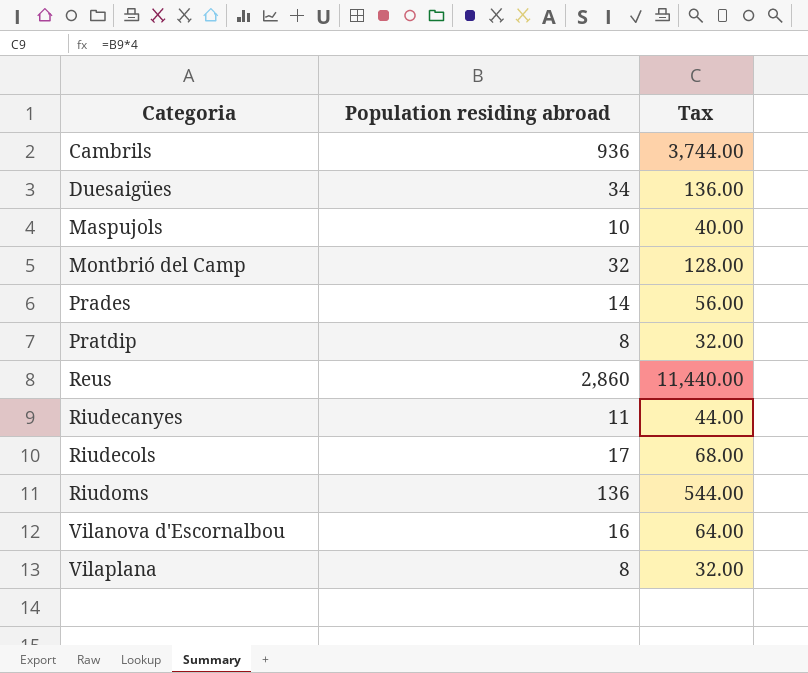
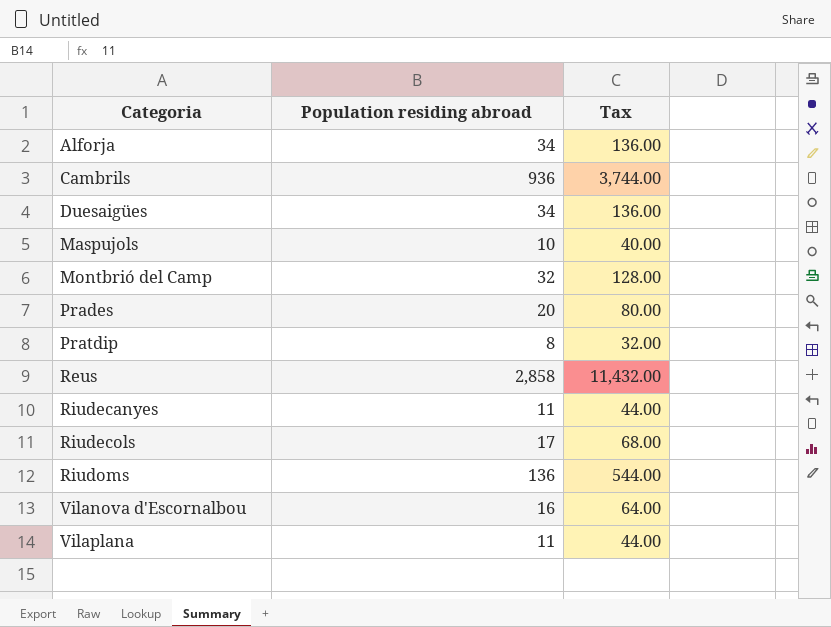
row Alforja: none -> 34 | 136.00
Prades | Population residing abroad: 14 -> 20
Prades | Tax: 56.00 -> 80.00
Reus | Population residing abroad: 2,860 -> 2,858
Reus | Tax: 11,440.00 -> 11,432.00
Vilaplana | Population residing abroad: 8 -> 11
Vilaplana | Tax: 32.00 -> 44.00

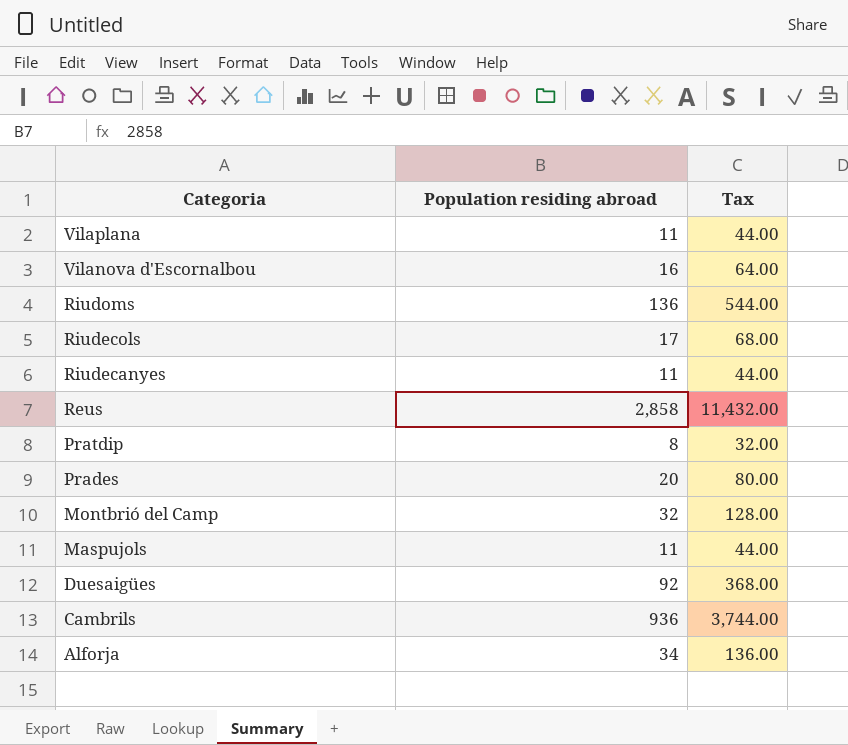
row order: Categoria ascending -> Categoria descending
Maspujols | Population residing abroad: 10 -> 11
Maspujols | Tax: 40.00 -> 44.00
Duesaigües | Population residing abroad: 34 -> 92
Duesaigües | Tax: 136.00 -> 368.00

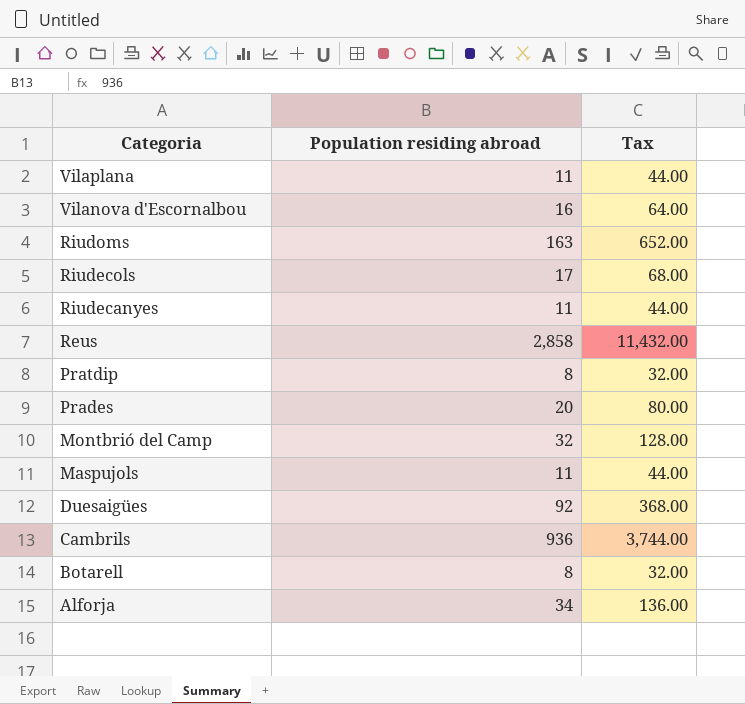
Riudoms | Population residing abroad: 136 -> 163
Riudoms | Tax: 544.00 -> 652.00
row Botarell: none -> 8 | 32.00

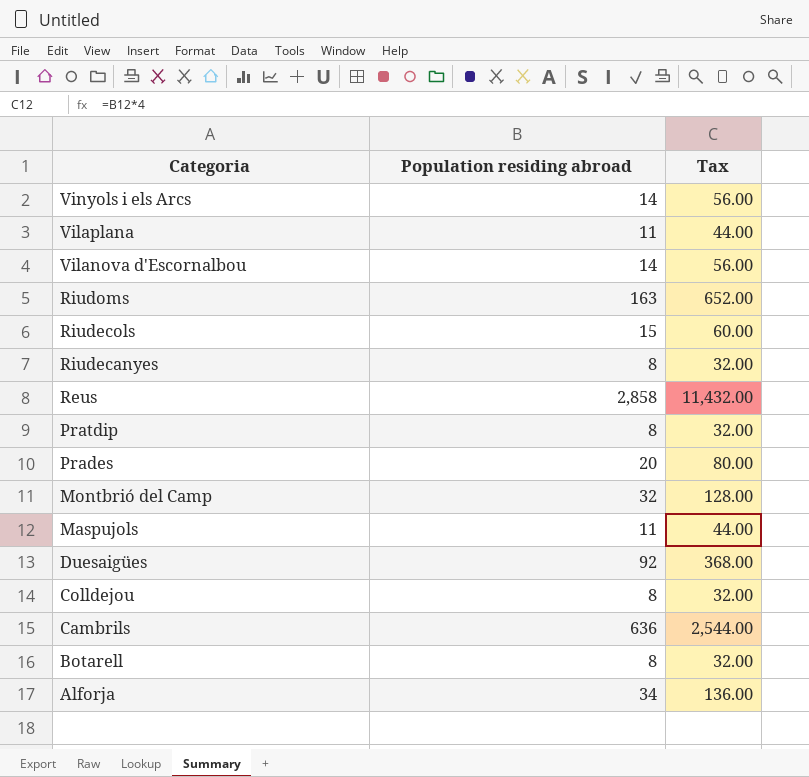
row Vinyols i els Arcs: none -> 14 | 56.00
Vilanova d'Escornalbou | Population residing abroad: 16 -> 14
Vilanova d'Escornalbou | Tax: 64.00 -> 56.00
Riudecols | Population residing abroad: 17 -> 15
Riudecols | Tax: 68.00 -> 60.00
Riudecanyes | Population residing abroad: 11 -> 8
Riudecanyes | Tax: 44.00 -> 32.00
row Colldejou: none -> 8 | 32.00
Cambrils | Population residing abroad: 936 -> 636
Cambrils | Tax: 3,744.00 -> 2,544.00

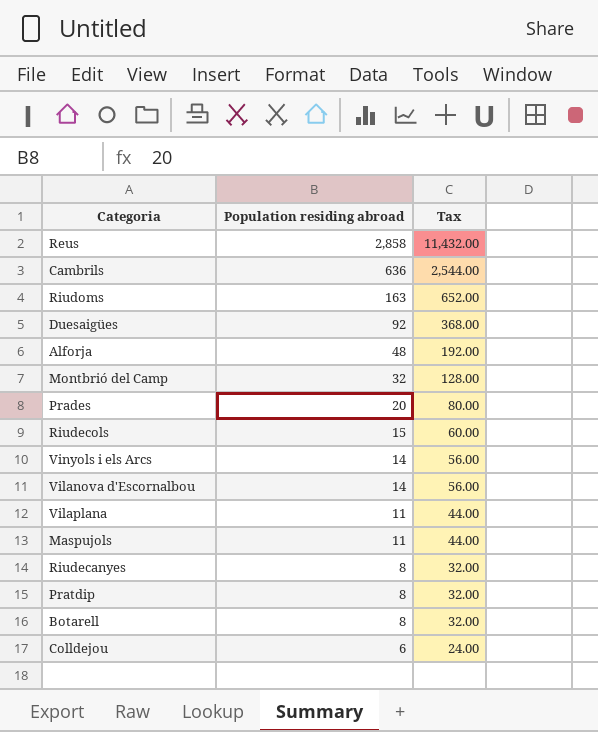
row order: Categoria descending -> Population residing abroad descending
Alforja | Population residing abroad: 34 -> 48
Alforja | Tax: 136.00 -> 192.00
Colldejou | Population residing abroad: 8 -> 6
Colldejou | Tax: 32.00 -> 24.00

